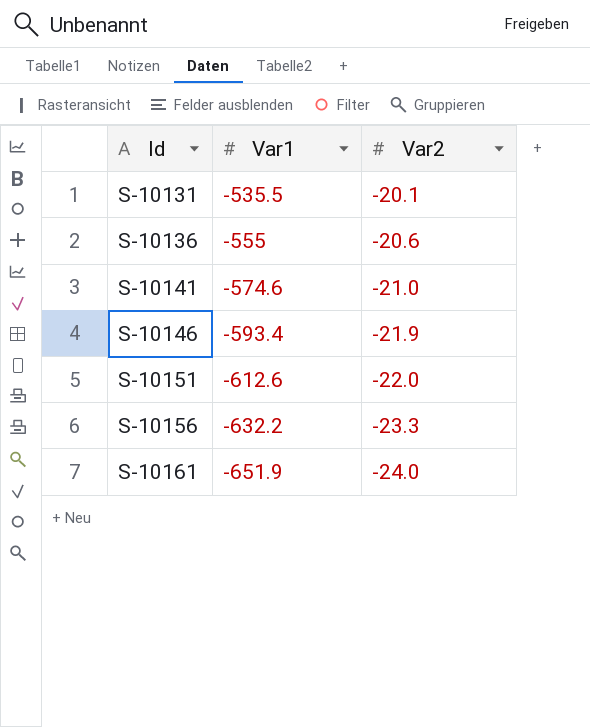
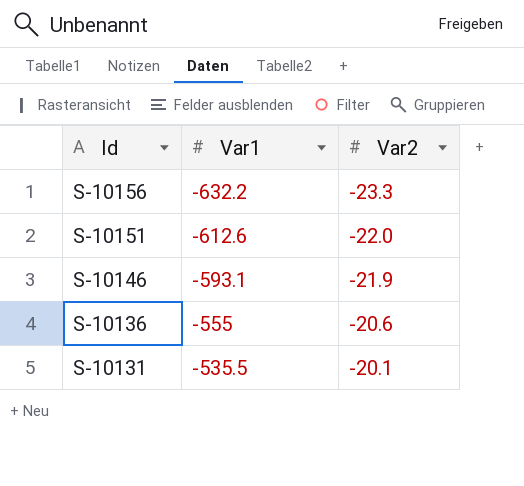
row order: Id ascending -> Id descending
row S-10141: -574.6 | -21.0 -> none
row S-10161: -651.9 | -24.0 -> none
S-10146 | Var1: -593.4 -> -593.1

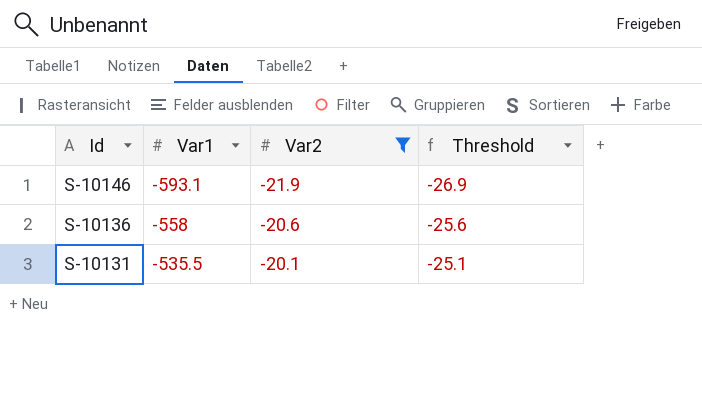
filter: none -> Var2 >= -21.9
column Threshold | formula: none -> [Var2] - 5
S-10136 | Var1: -555 -> -558

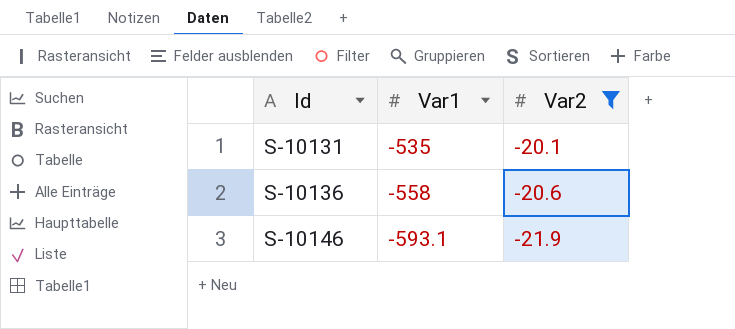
row order: Id descending -> Id ascending
column Threshold | formula: [Var2] - 5 -> none
S-10131 | Var1: -535.5 -> -535

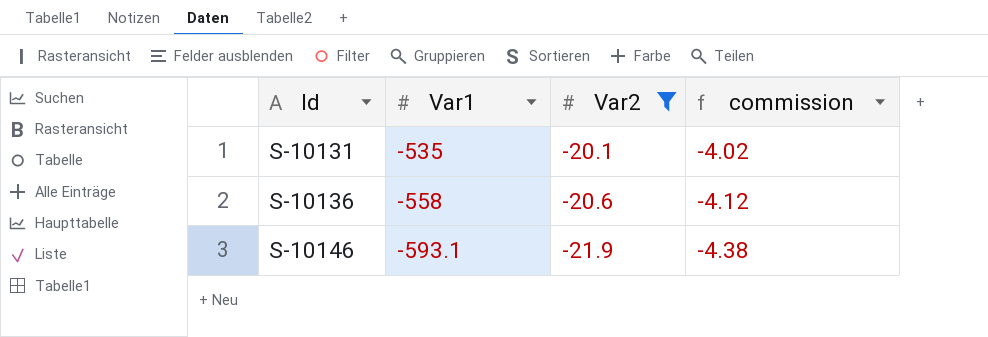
column commission | formula: none -> [Var2] * 0.2

